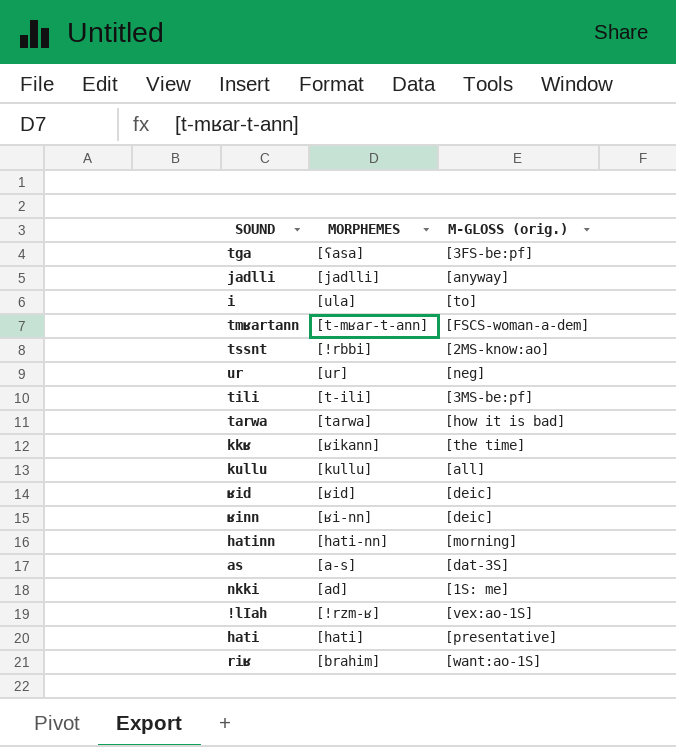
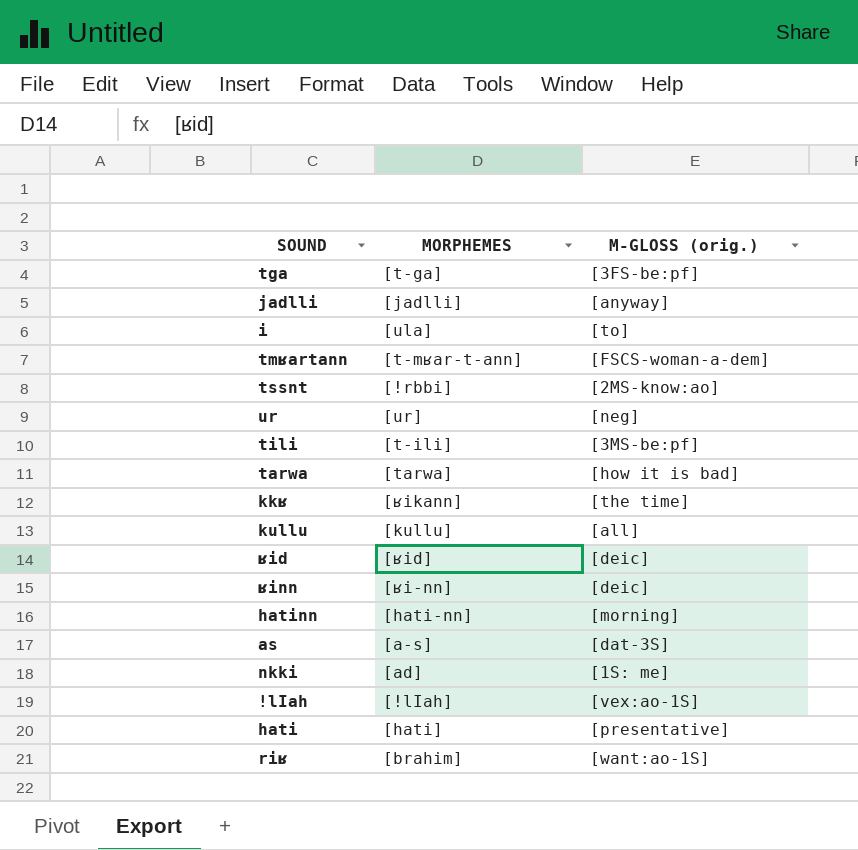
tga | MORPHEMES: [ʕasa] -> [t-ga]
!lIah | MORPHEMES: [!rzm-ʁ] -> [!lIah]

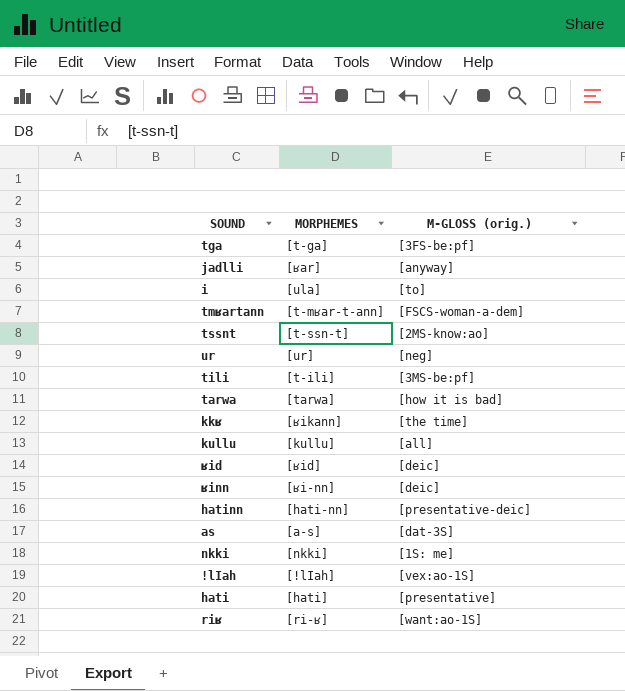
jadlli | MORPHEMES: [jadlli] -> [ʁar]
tssnt | MORPHEMES: [!rbbi] -> [t-ssn-t]
hatinn | M-GLOSS (orig.): [morning] -> [presentative-deic]
nkki | MORPHEMES: [ad] -> [nkki]
riʁ | MORPHEMES: [brahim] -> [ri-ʁ]

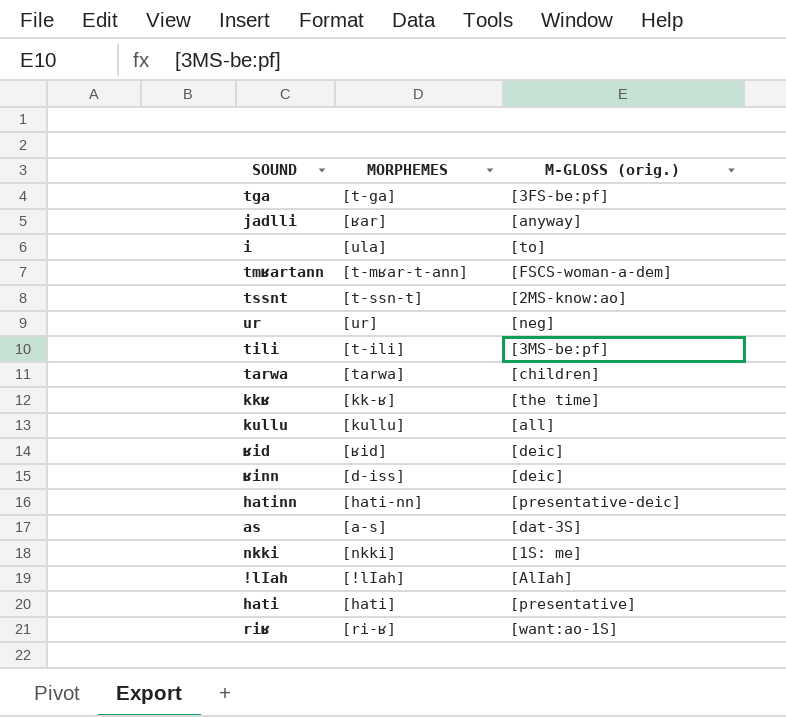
tarwa | M-GLOSS (orig.): [how it is bad] -> [children]
kkʁ | MORPHEMES: [ʁikann] -> [kk-ʁ]
ʁinn | MORPHEMES: [ʁi-nn] -> [d-iss]
!lIah | M-GLOSS (orig.): [vex:ao-1S] -> [AlIah]

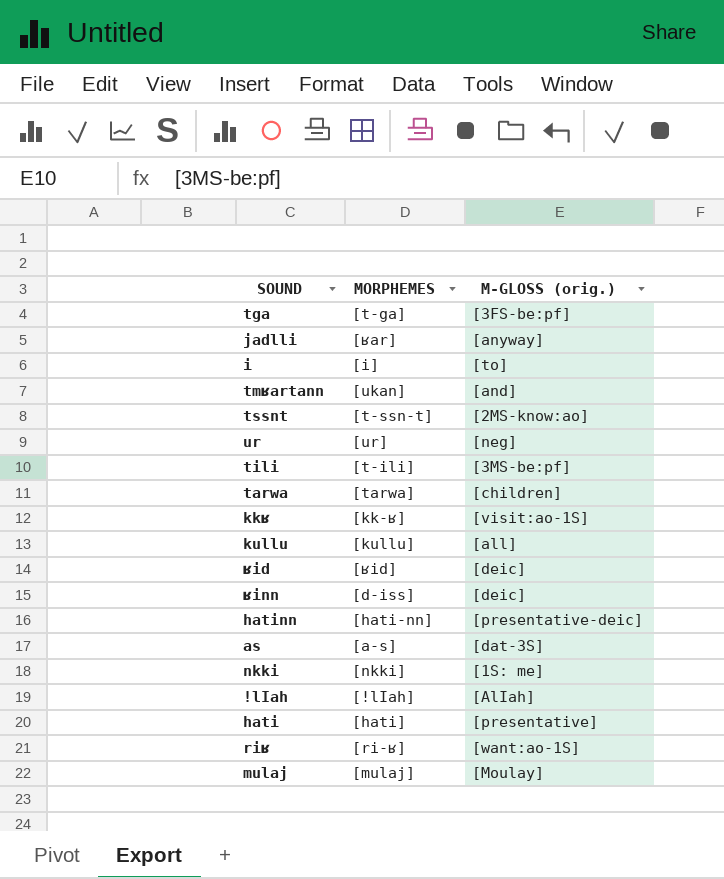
i | MORPHEMES: [ula] -> [i]
tmʁartann | MORPHEMES: [t-mʁar-t-ann] -> [ukan]
tmʁartann | M-GLOSS (orig.): [FSCS-woman-a-dem] -> [and]
kkʁ | M-GLOSS (orig.): [the time] -> [visit:ao-1S]
row mulaj: none -> [mulaj] | [Moulay]

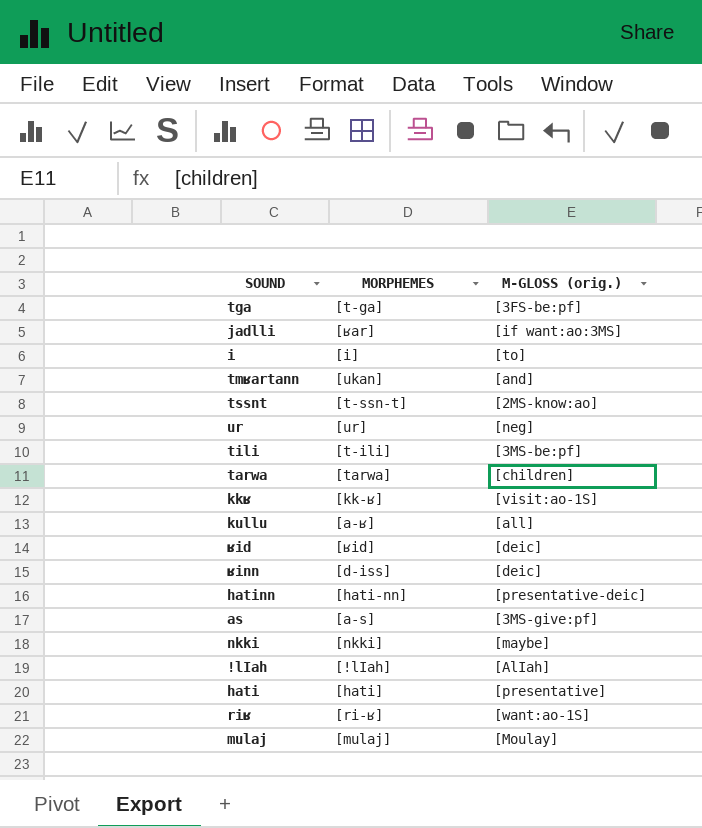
jadlli | M-GLOSS (orig.): [anyway] -> [if want:ao:3MS]
kullu | MORPHEMES: [kullu] -> [a-ʁ]
as | M-GLOSS (orig.): [dat-3S] -> [3MS-give:pf]
nkki | M-GLOSS (orig.): [1S: me] -> [maybe]

